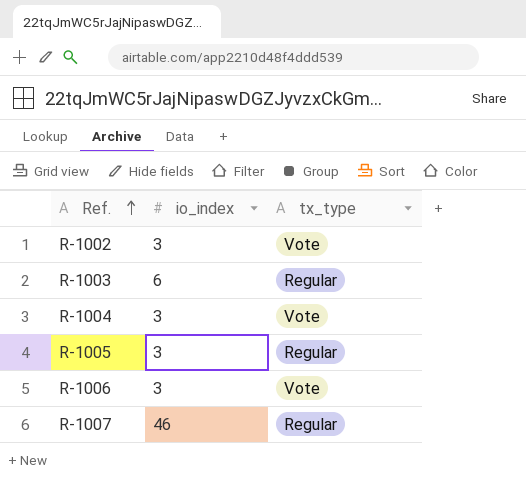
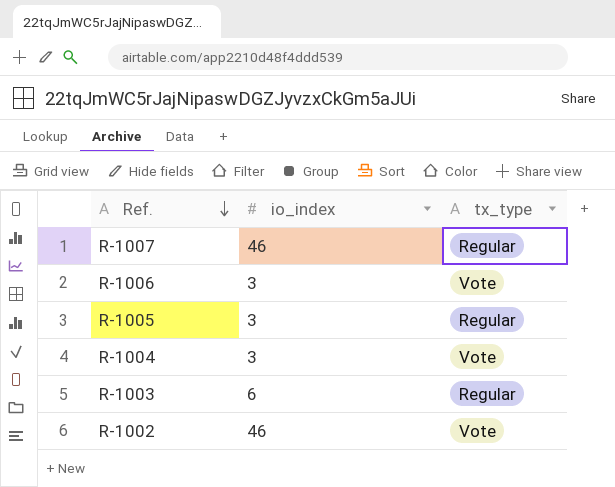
row order: Ref. ascending -> Ref. descending
R-1002 | io_index: 3 -> 46

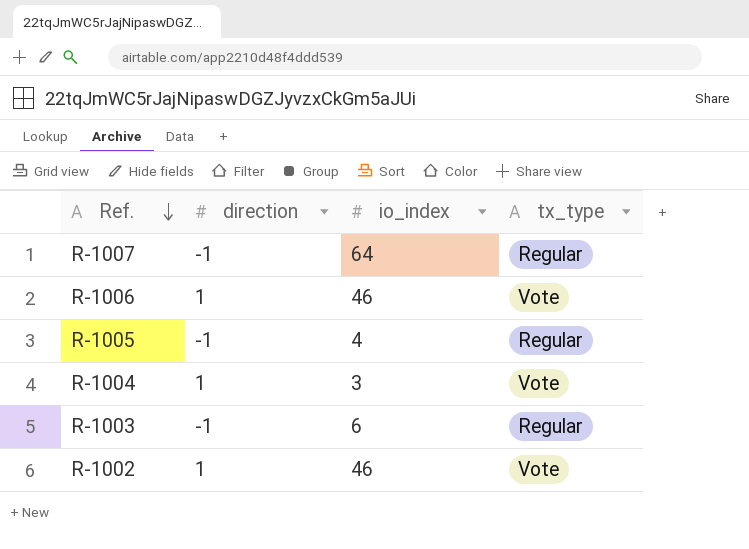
column direction | position: none -> 2
R-1007 | io_index: 46 -> 64
R-1006 | io_index: 3 -> 46
R-1005 | io_index: 3 -> 4

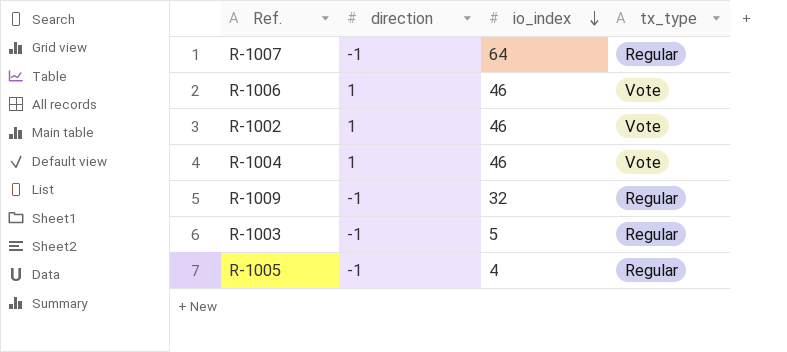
row order: Ref. descending -> io_index descending
R-1004 | io_index: 3 -> 46
row R-1009: none -> -1 | 32 | Regular
R-1003 | io_index: 6 -> 5

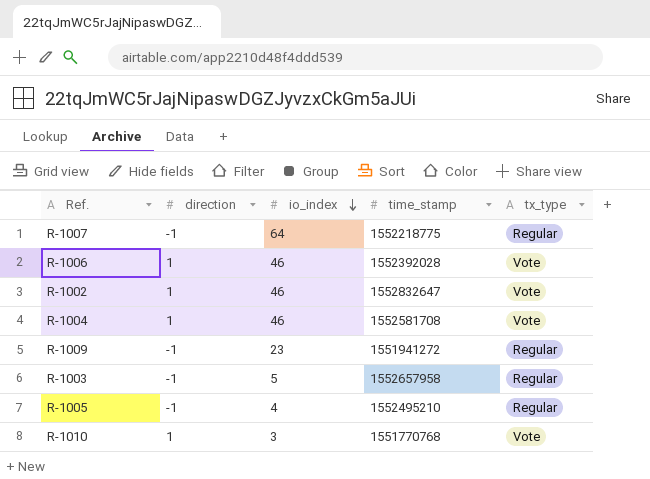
column time_stamp | position: none -> 4
R-1009 | io_index: 32 -> 23
row R-1010: none -> 1 | 3 | 1551770768 | Vote

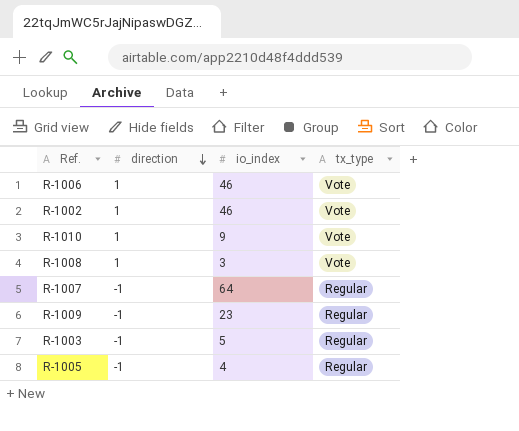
row order: io_index descending -> direction descending
column time_stamp | position: 4 -> none
row R-1004: 1 | 46 | 1552581708 | Vote -> none
R-1010 | io_index: 3 -> 9
row R-1008: none -> 1 | 3 | Vote

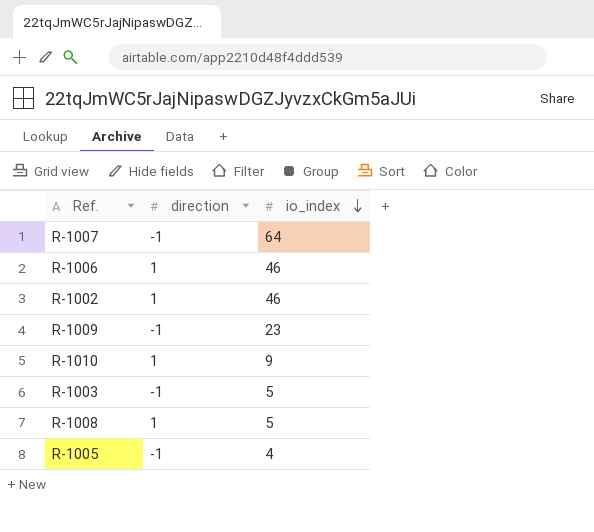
row order: direction descending -> io_index descending
column tx_type | position: 4 -> none
R-1008 | io_index: 3 -> 5

